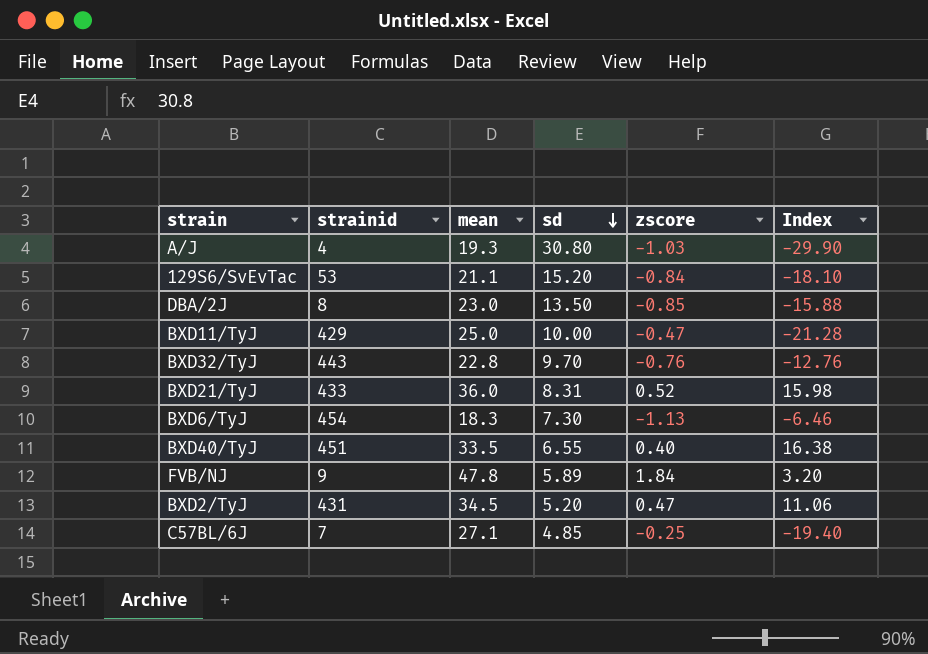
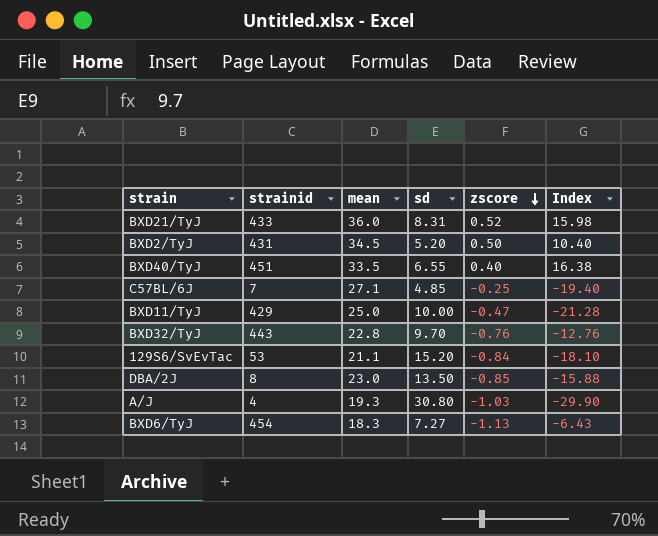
row order: sd descending -> zscore descending
row FVB/NJ: 9 | 47.8 | 5.89 | 1.84 | 3.20 -> none
BXD2/TyJ | zscore: 0.47 -> 0.50
BXD2/TyJ | Index: 11.06 -> 10.40
BXD6/TyJ | sd: 7.30 -> 7.27
BXD6/TyJ | Index: -6.46 -> -6.43

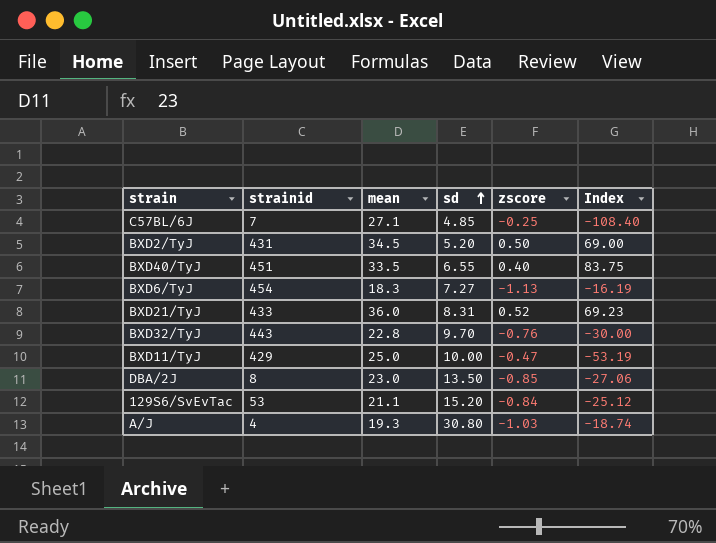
row order: zscore descending -> sd ascending
column Index | formula: [sd] / [zscore] -> [mean] / [zscore]

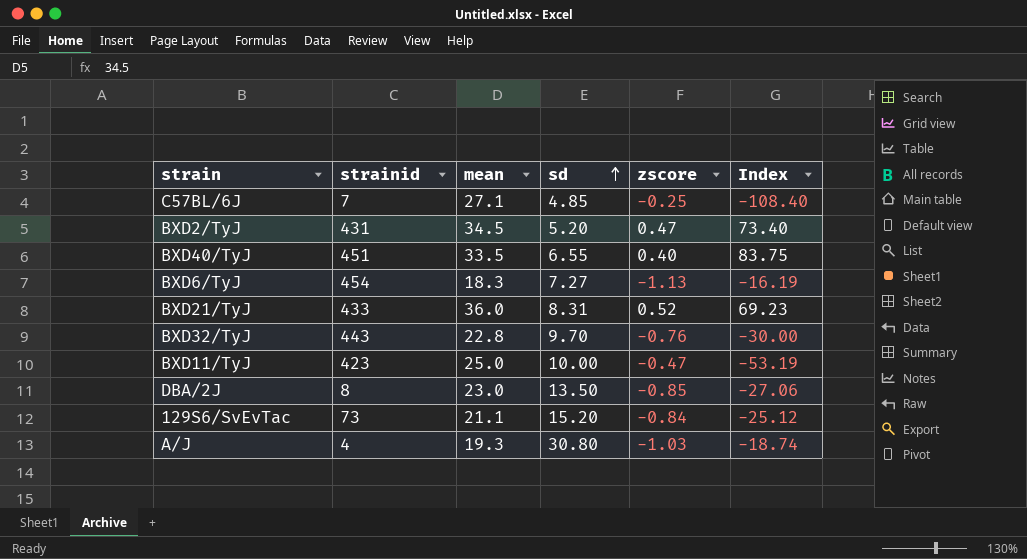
BXD2/TyJ | zscore: 0.50 -> 0.47
BXD2/TyJ | Index: 69.00 -> 73.40
BXD11/TyJ | strainid: 429 -> 423
129S6/SvEvTac | strainid: 53 -> 73

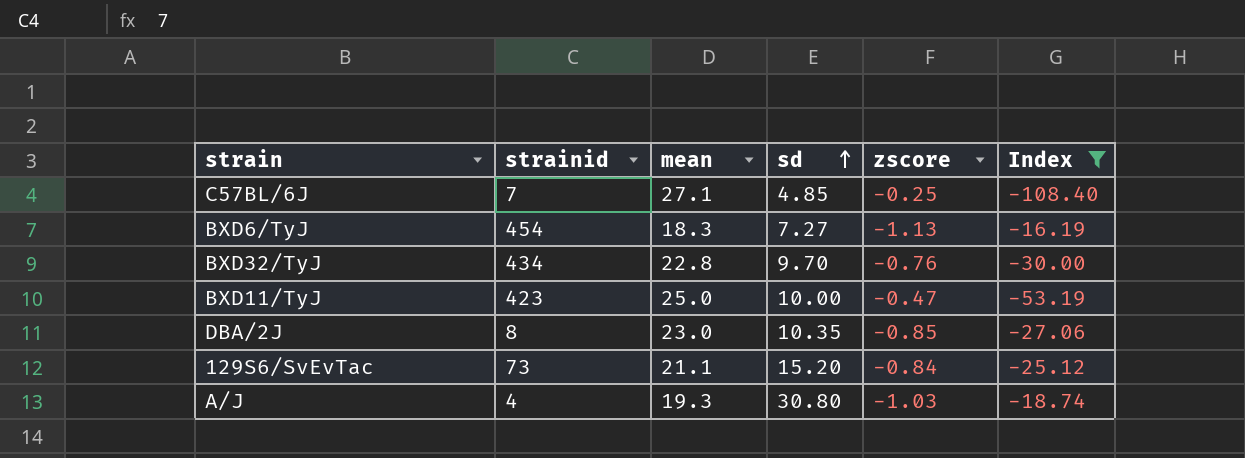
filter: none -> Index <= -16.19
BXD32/TyJ | strainid: 443 -> 434
DBA/2J | sd: 13.50 -> 10.35

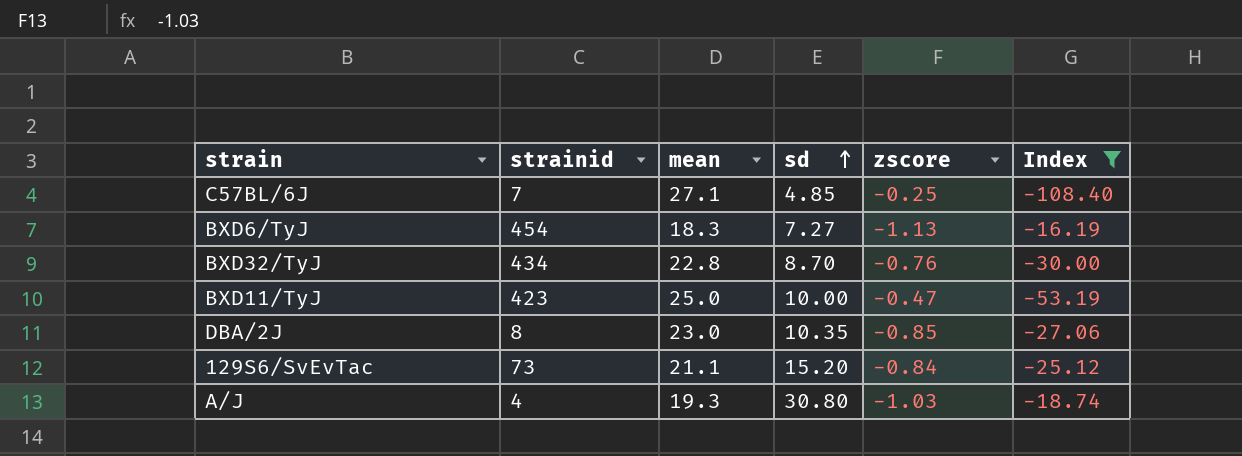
BXD32/TyJ | sd: 9.70 -> 8.70

